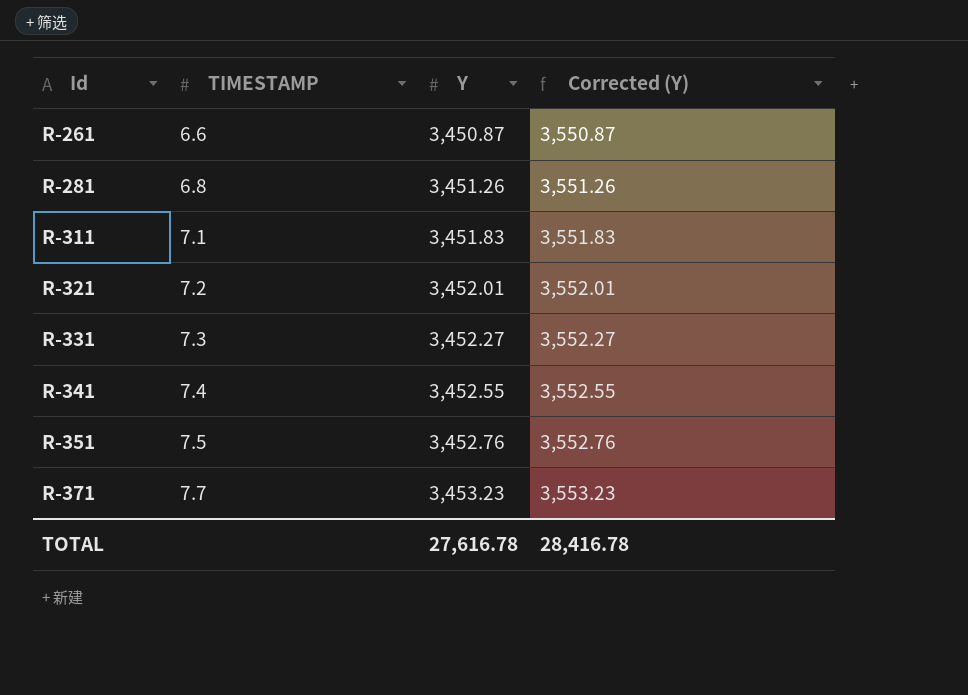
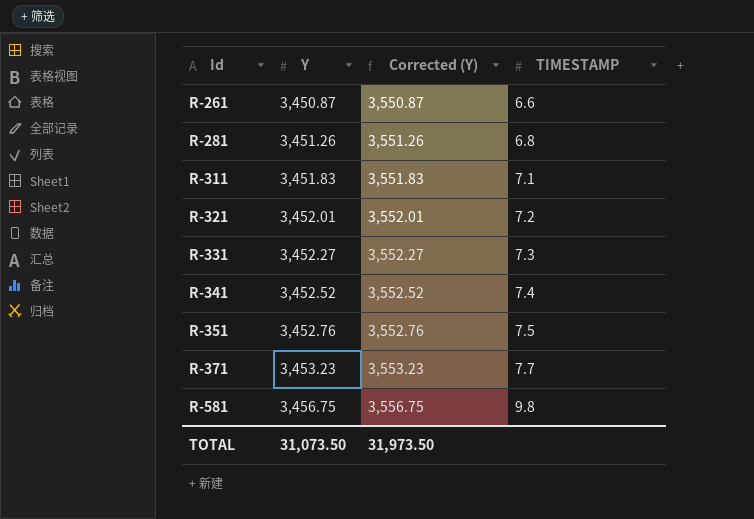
column TIMESTAMP | position: 2 -> 4
R-341 | Y: 3,452.55 -> 3,452.52
R-341 | Corrected (Y): 3,552.55 -> 3,552.52
row R-581: none -> 3,456.75 | 3,556.75 | 9.8
TOTAL | Y: 27,616.78 -> 31,073.50
TOTAL | Corrected (Y): 28,416.78 -> 31,973.50

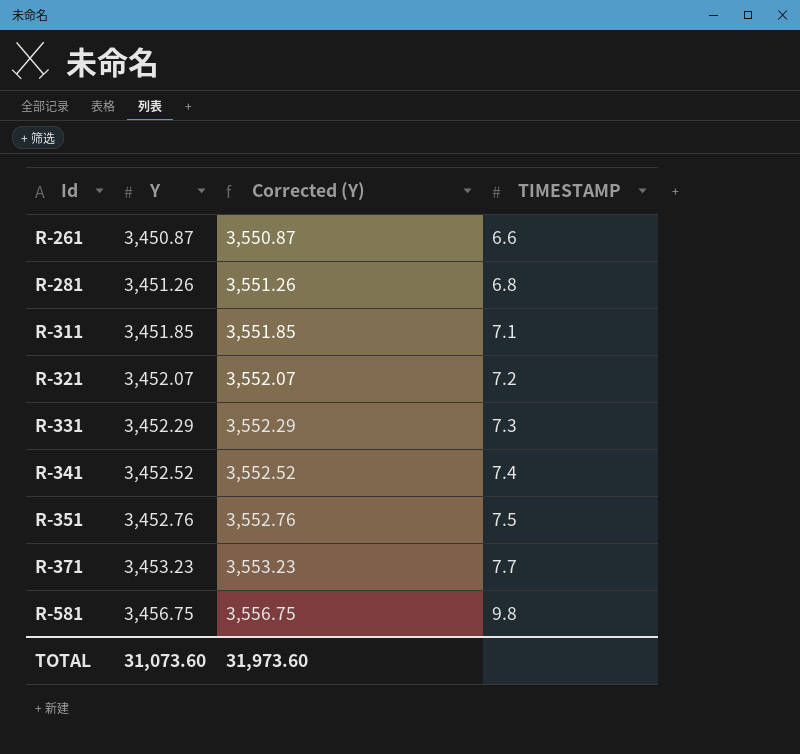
R-311 | Y: 3,451.83 -> 3,451.85
R-311 | Corrected (Y): 3,551.83 -> 3,551.85
R-321 | Y: 3,452.01 -> 3,452.07
R-321 | Corrected (Y): 3,552.01 -> 3,552.07
R-331 | Y: 3,452.27 -> 3,452.29
R-331 | Corrected (Y): 3,552.27 -> 3,552.29
TOTAL | Y: 31,073.50 -> 31,073.60
TOTAL | Corrected (Y): 31,973.50 -> 31,973.60

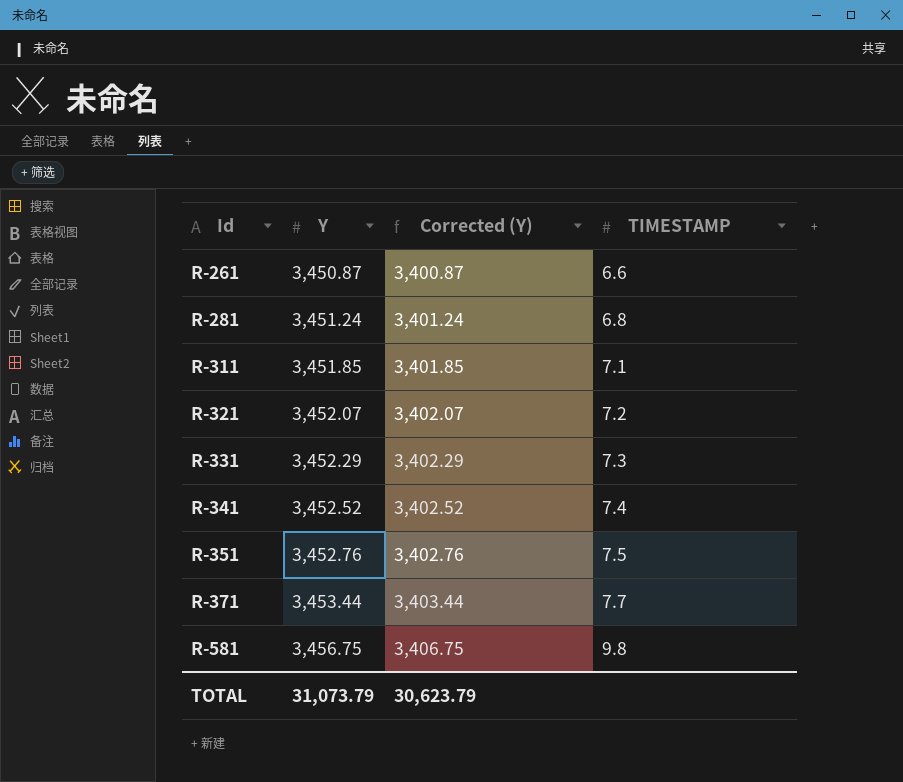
column Corrected (Y) | formula: [Y] + 100 -> [Y] - 50
R-281 | Y: 3,451.26 -> 3,451.24
R-371 | Y: 3,453.23 -> 3,453.44
TOTAL | Y: 31,073.60 -> 31,073.79
TOTAL | Corrected (Y): 31,973.60 -> 30,623.79

